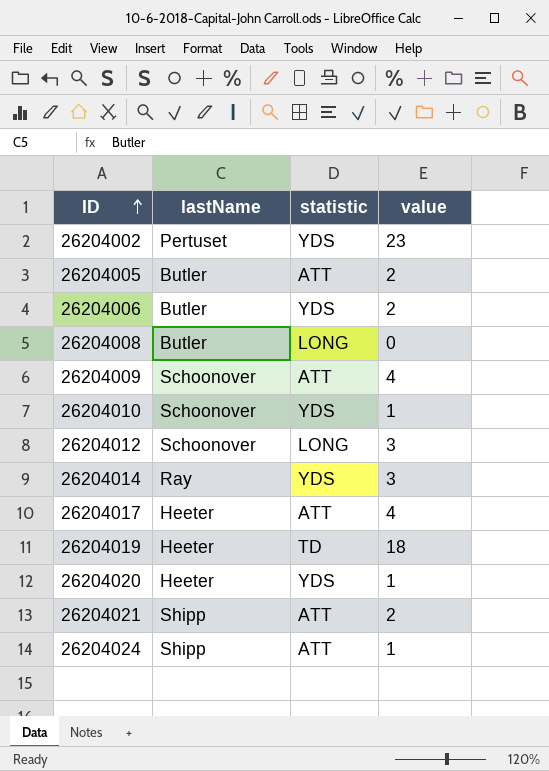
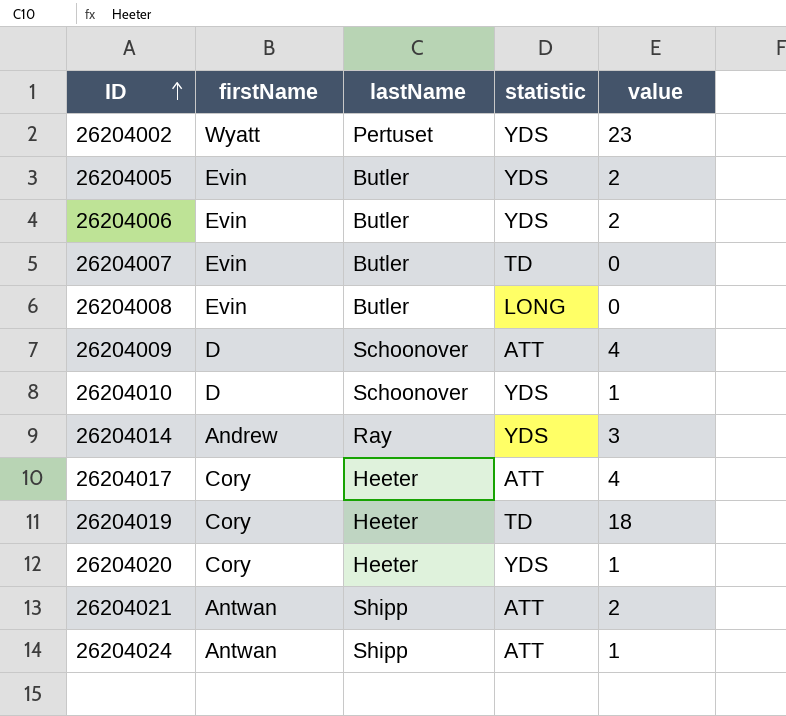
column firstName | position: none -> 2
row 26204012: Schoonover | LONG | 3 -> none
26204005 | statistic: ATT -> YDS
row 26204007: none -> Evin | Butler | TD | 0

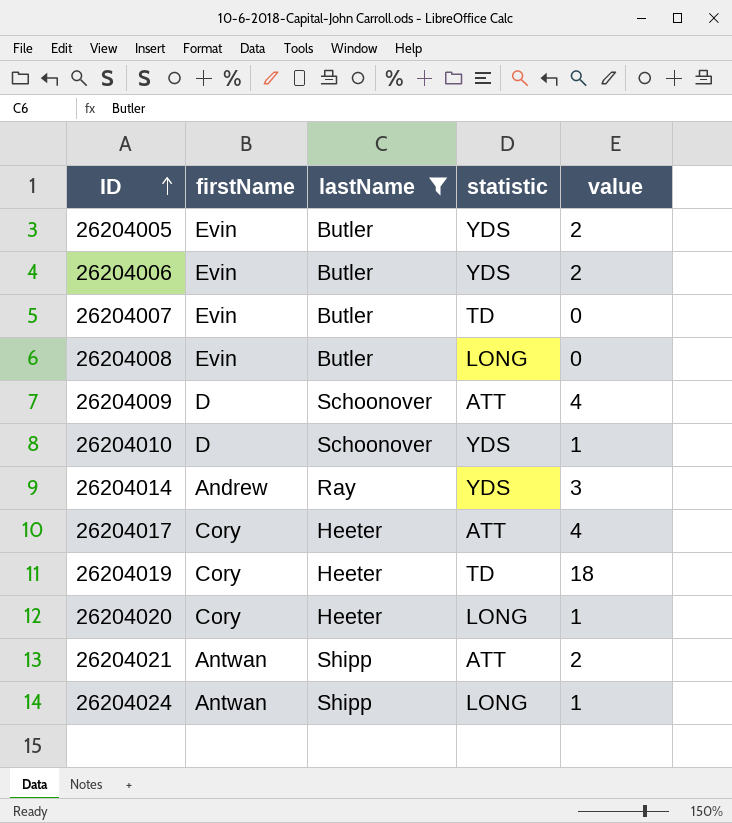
filter: none -> lastName != Pertuset
26204020 | statistic: YDS -> LONG
26204024 | statistic: ATT -> LONG

